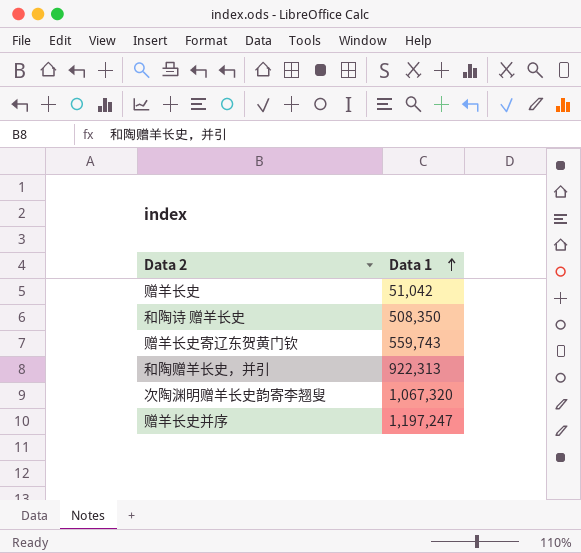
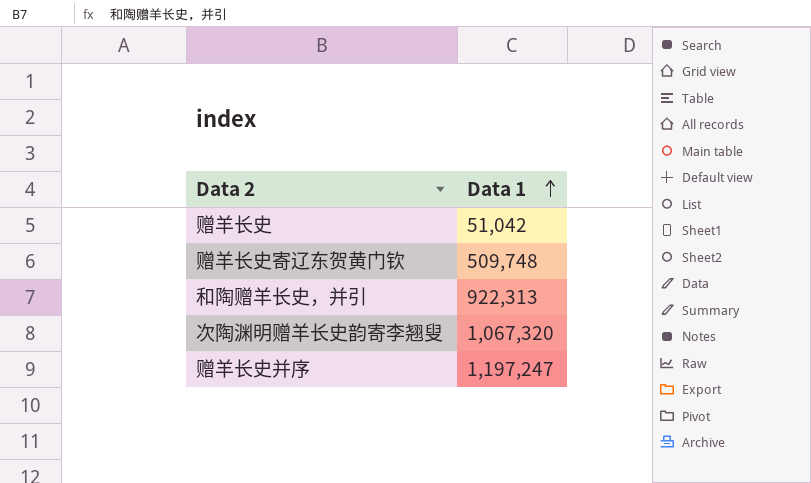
row 和陶诗 赠羊长史: 508,350 -> none
赠羊长史寄辽东贺黄门钦 | Data 1: 559,743 -> 509,748

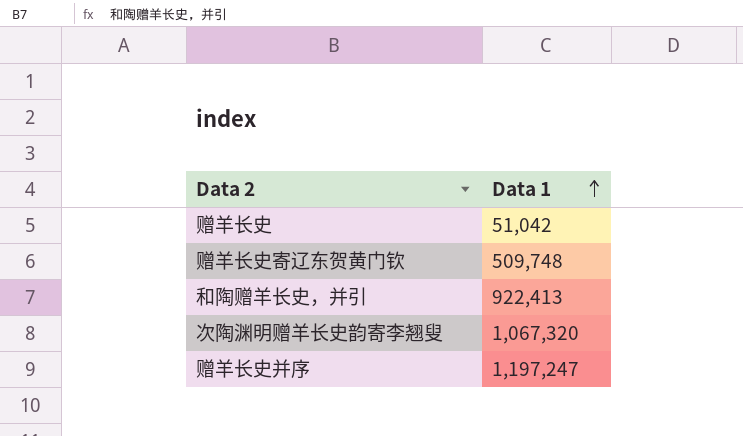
和陶赠羊长史，并引 | Data 1: 922,313 -> 922,413

